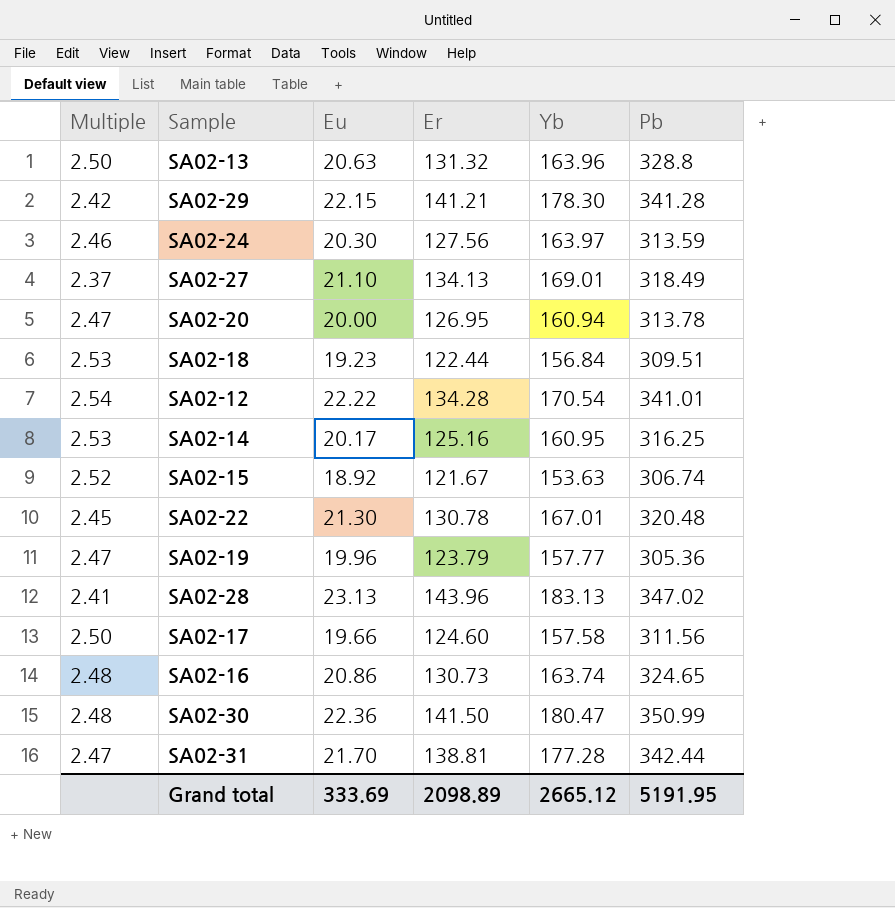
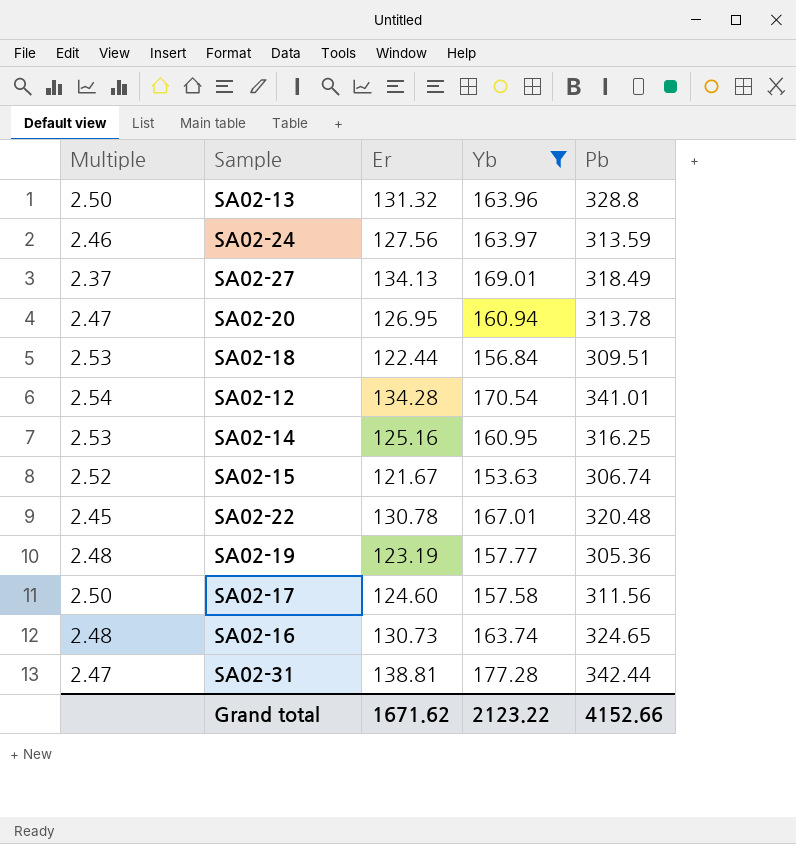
filter: none -> Yb <= 177.28
column Eu | position: 3 -> none
SA02-19 | Multiple: 2.47 -> 2.48
SA02-19 | Er: 123.79 -> 123.19
Grand total | Er: 2098.89 -> 1671.62
Grand total | Yb: 2665.12 -> 2123.22
Grand total | Pb: 5191.95 -> 4152.66

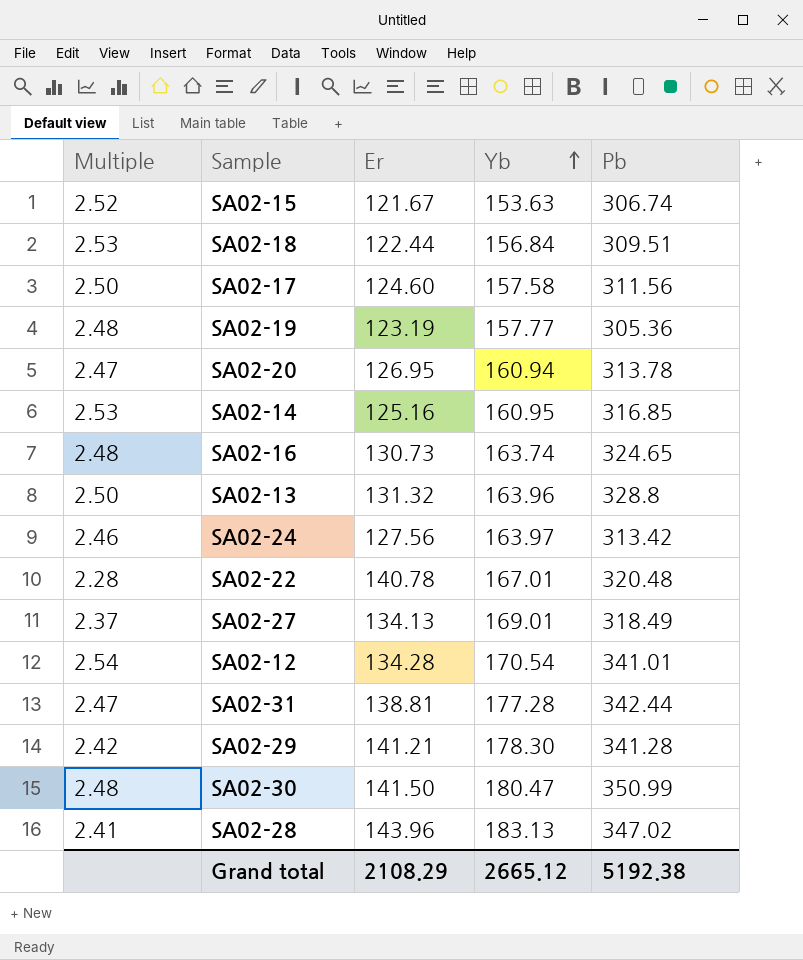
filter: Yb <= 177.28 -> none
row order: none -> Yb ascending
SA02-14 | Pb: 316.25 -> 316.85
SA02-24 | Pb: 313.59 -> 313.42
SA02-22 | Multiple: 2.45 -> 2.28
SA02-22 | Er: 130.78 -> 140.78
Grand total | Er: 1671.62 -> 2108.29
Grand total | Yb: 2123.22 -> 2665.12
Grand total | Pb: 4152.66 -> 5192.38

